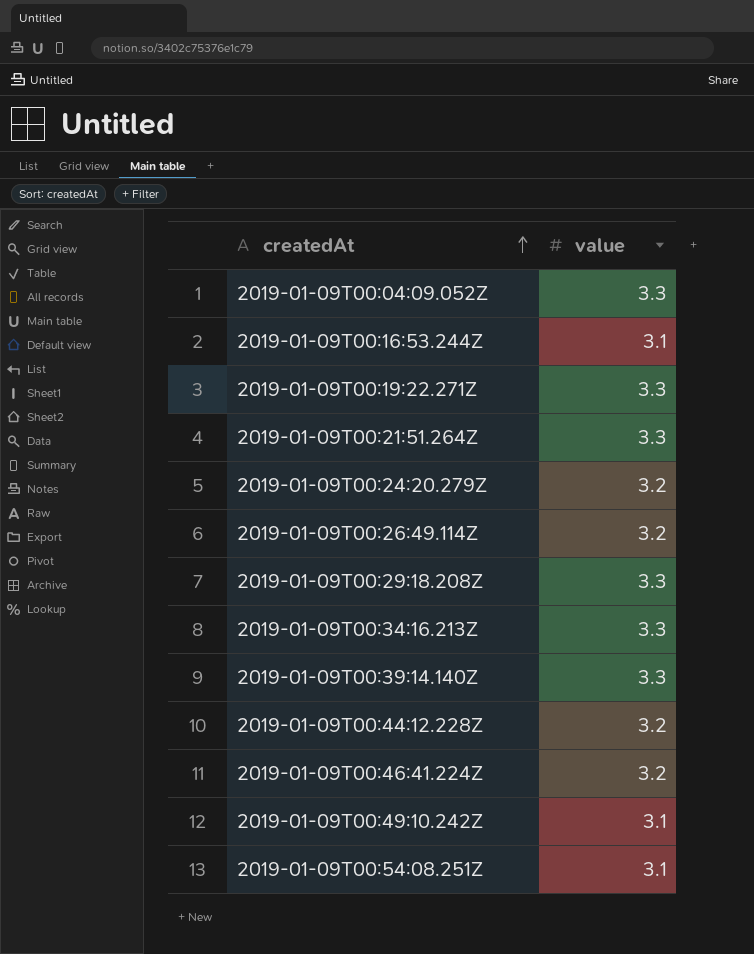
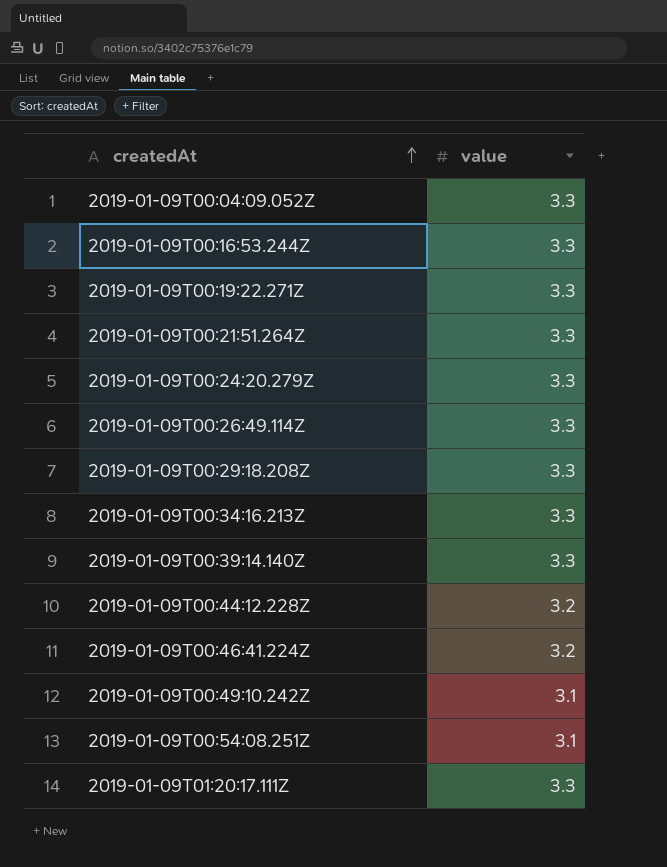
2019-01-09T00:16:53.244Z | value: 3.1 -> 3.3
2019-01-09T00:24:20.279Z | value: 3.2 -> 3.3
2019-01-09T00:26:49.114Z | value: 3.2 -> 3.3
row 2019-01-09T01:20:17.111Z: none -> 3.3

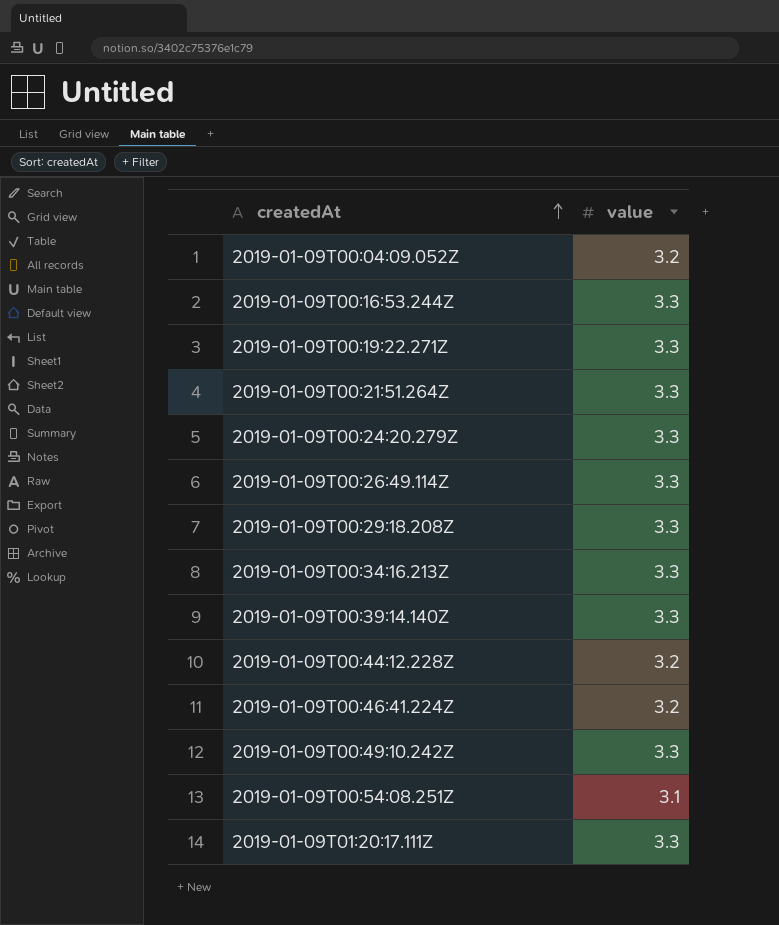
2019-01-09T00:04:09.052Z | value: 3.3 -> 3.2
2019-01-09T00:49:10.242Z | value: 3.1 -> 3.3

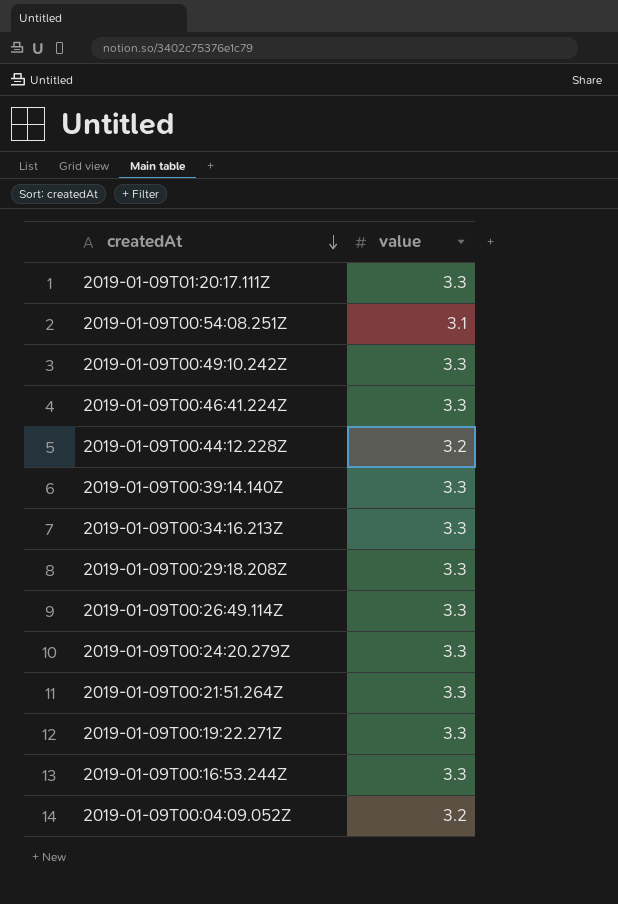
row order: createdAt ascending -> createdAt descending
2019-01-09T00:46:41.224Z | value: 3.2 -> 3.3

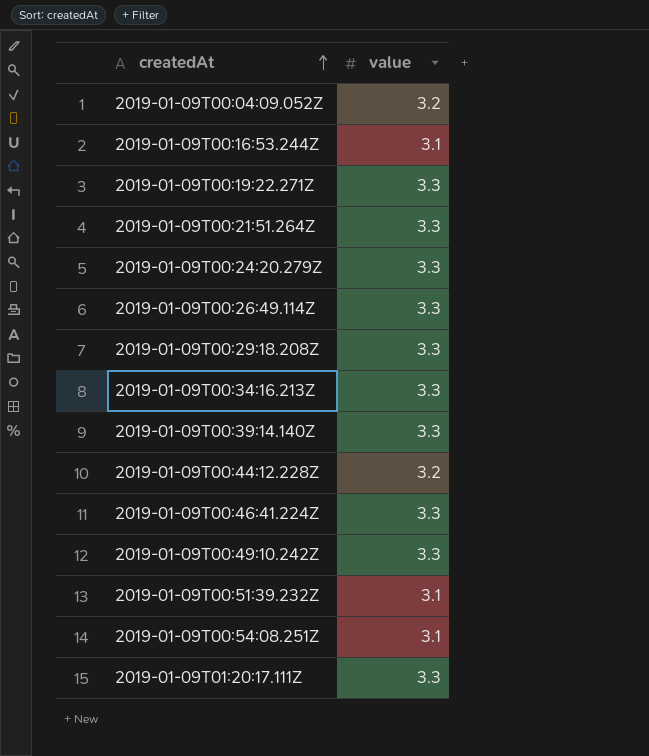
row order: createdAt descending -> createdAt ascending
2019-01-09T00:16:53.244Z | value: 3.3 -> 3.1
row 2019-01-09T00:51:39.232Z: none -> 3.1

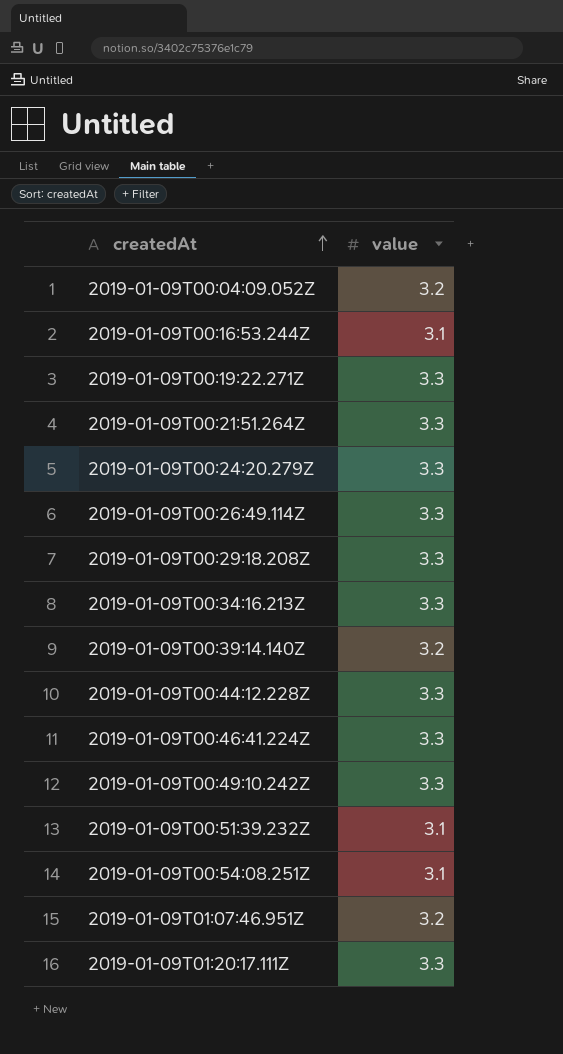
2019-01-09T00:39:14.140Z | value: 3.3 -> 3.2
2019-01-09T00:44:12.228Z | value: 3.2 -> 3.3
row 2019-01-09T01:07:46.951Z: none -> 3.2

